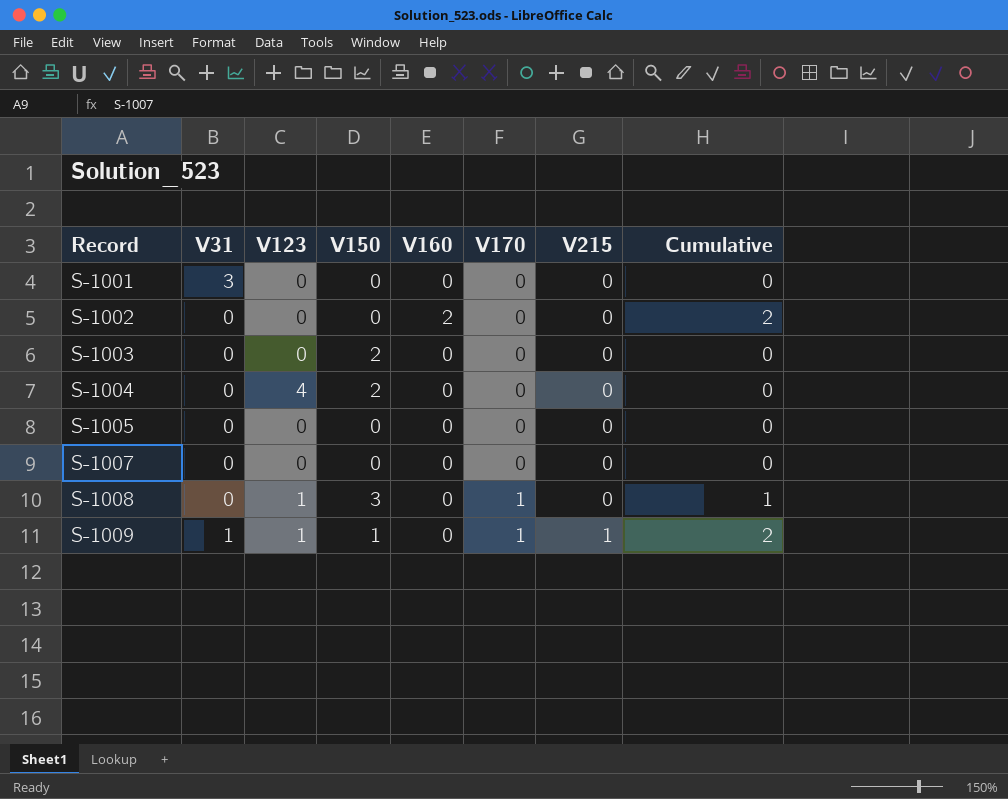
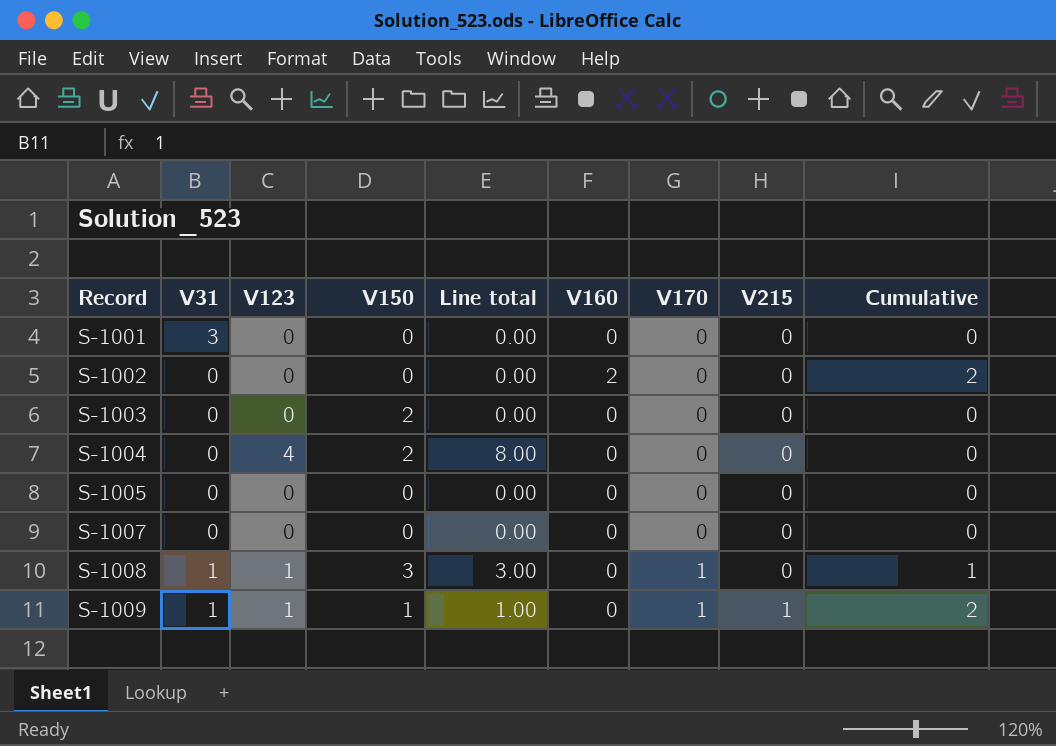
column Line total | formula: none -> [V123] * [V150]
S-1008 | V31: 0 -> 1

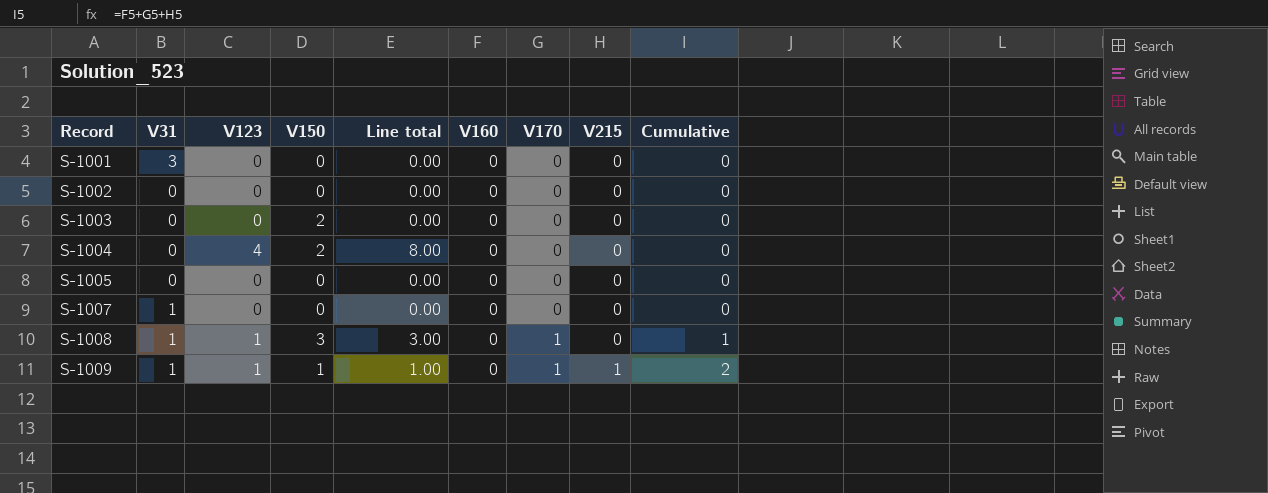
S-1002 | V160: 2 -> 0
S-1002 | Cumulative: 2 -> 0
S-1007 | V31: 0 -> 1

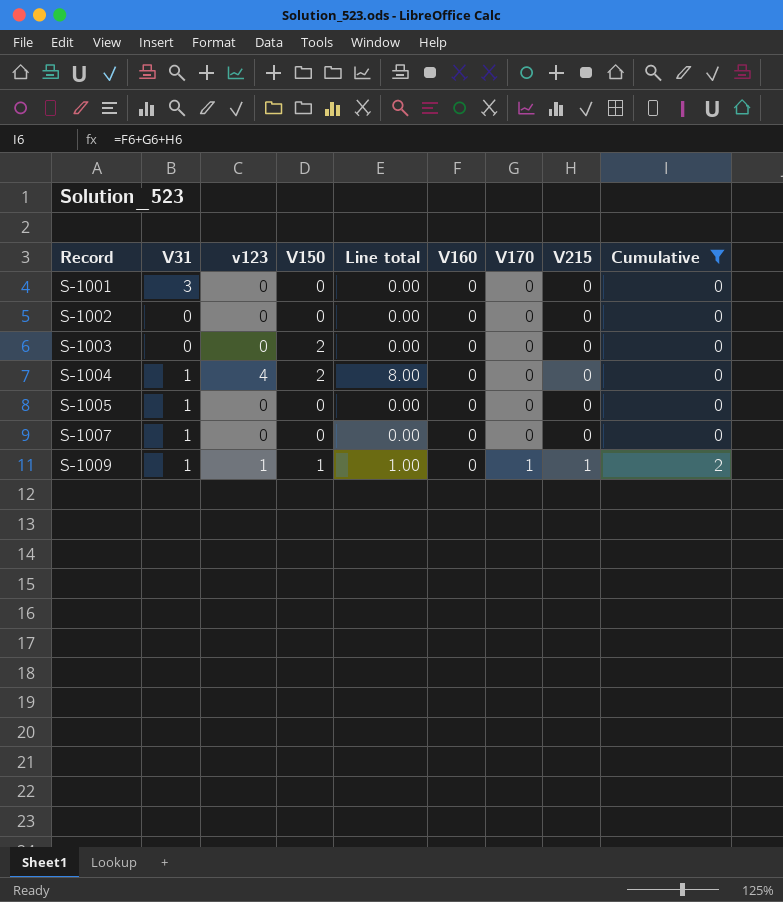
filter: none -> Cumulative != 1
column name: V123 -> v123
S-1004 | V31: 0 -> 1
S-1005 | V31: 0 -> 1

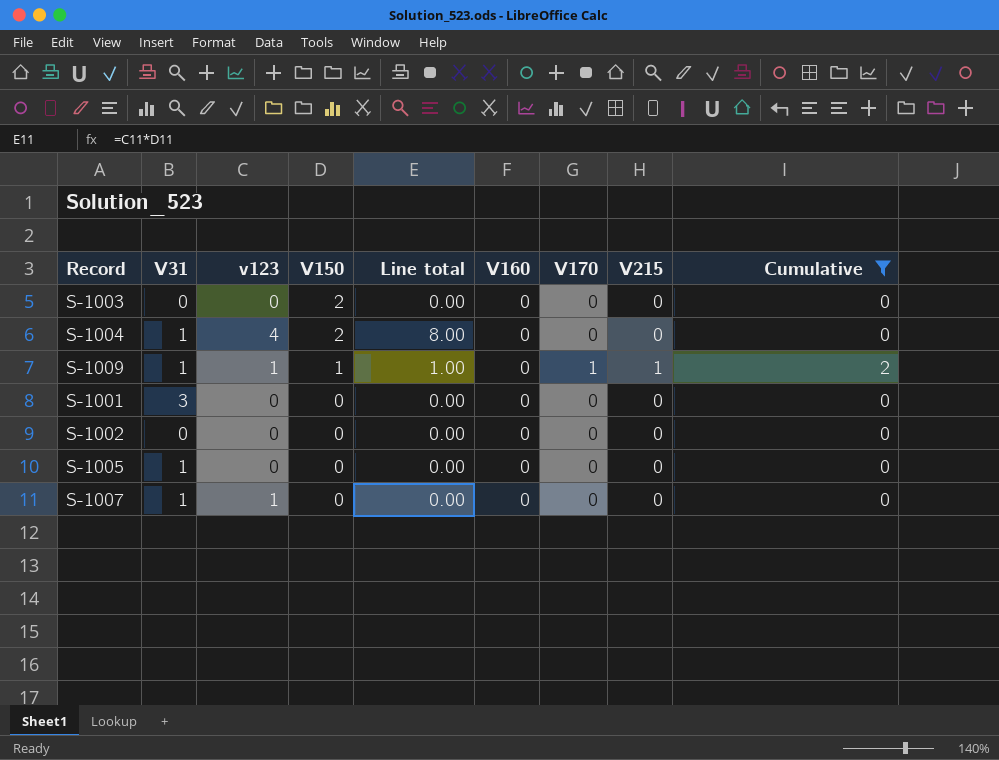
row order: Record ascending -> V150 descending
S-1007 | v123: 0 -> 1

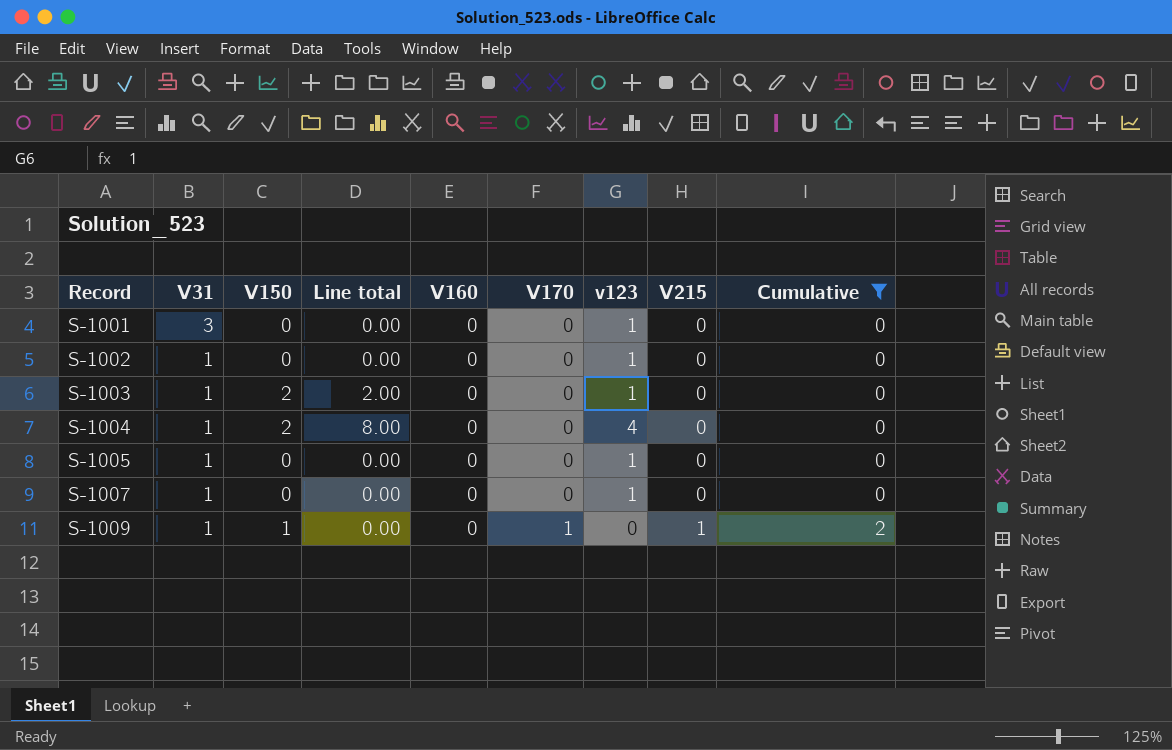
row order: V150 descending -> Record ascending
column v123 | position: 3 -> 7
S-1001 | v123: 0 -> 1
S-1002 | V31: 0 -> 1
S-1002 | v123: 0 -> 1
S-1003 | V31: 0 -> 1
S-1003 | Line total: 0.00 -> 2.00
S-1003 | v123: 0 -> 1
S-1005 | v123: 0 -> 1
S-1009 | Line total: 1.00 -> 0.00
S-1009 | v123: 1 -> 0

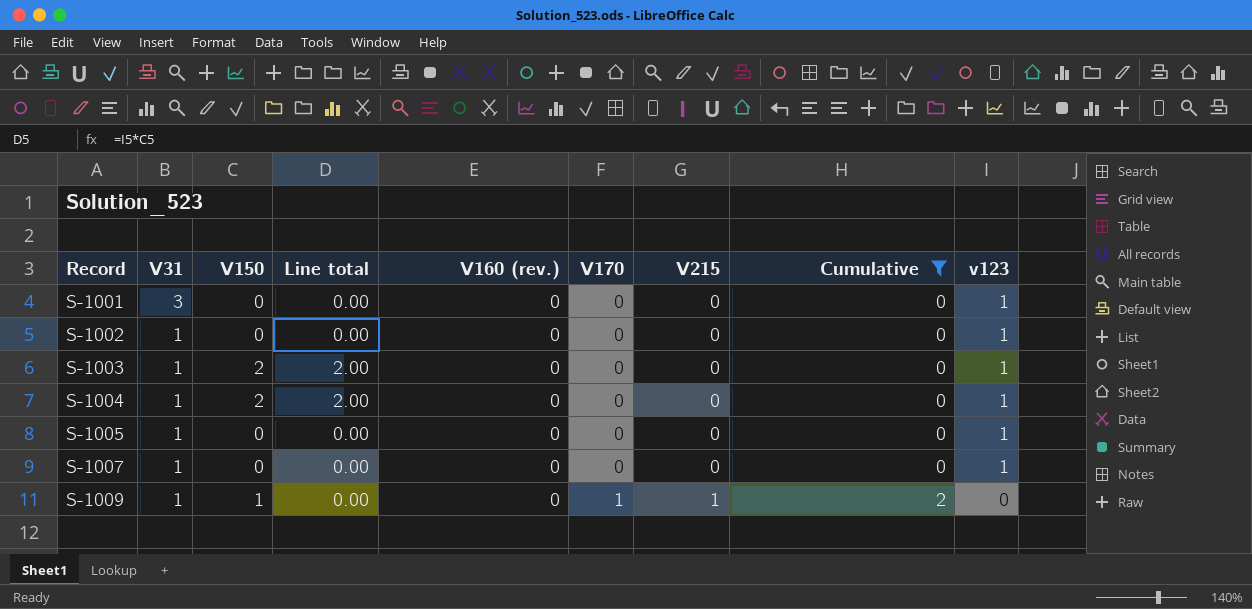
column name: V160 -> V160 (rev.)
column v123 | position: 7 -> 9
S-1004 | Line total: 8.00 -> 2.00
S-1004 | v123: 4 -> 1

